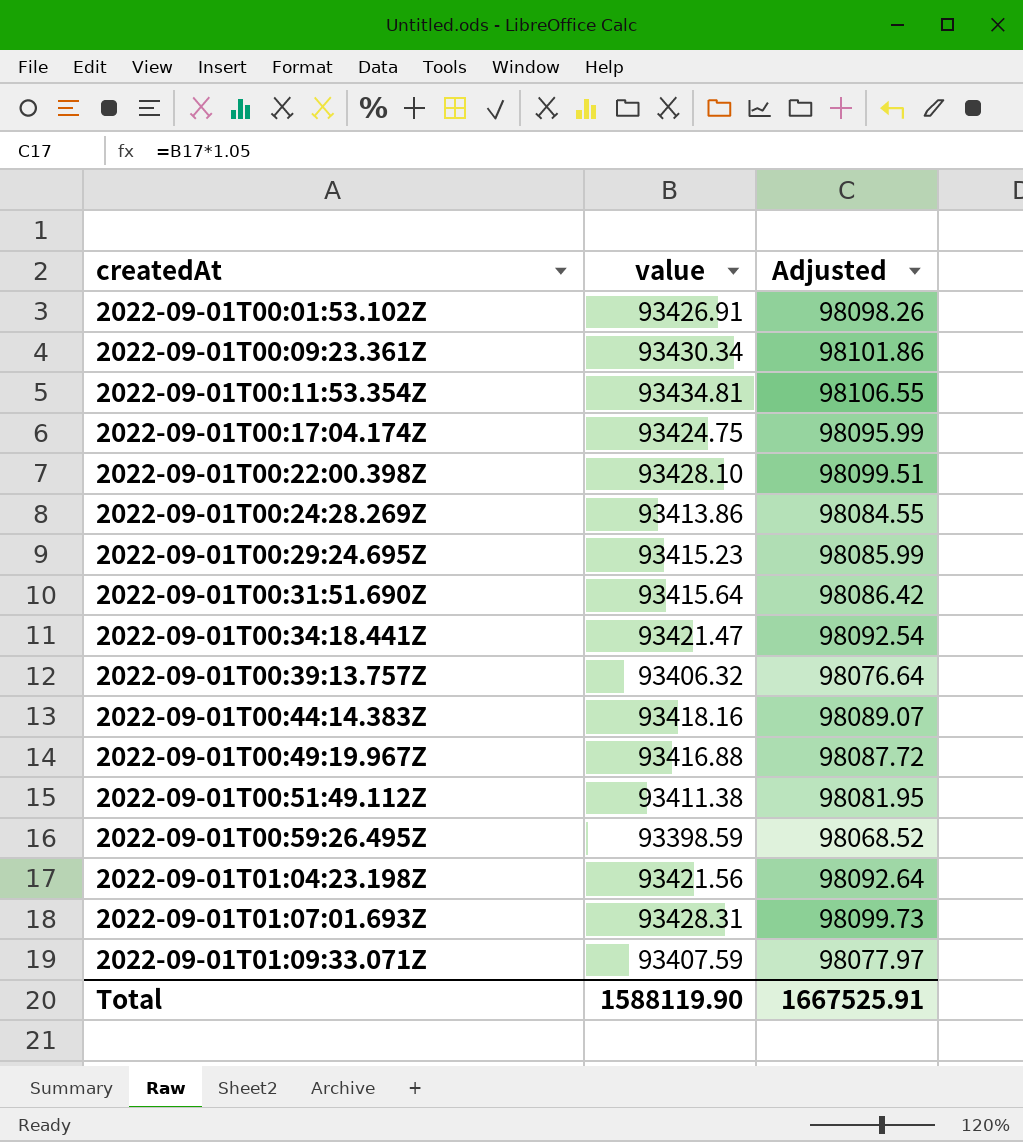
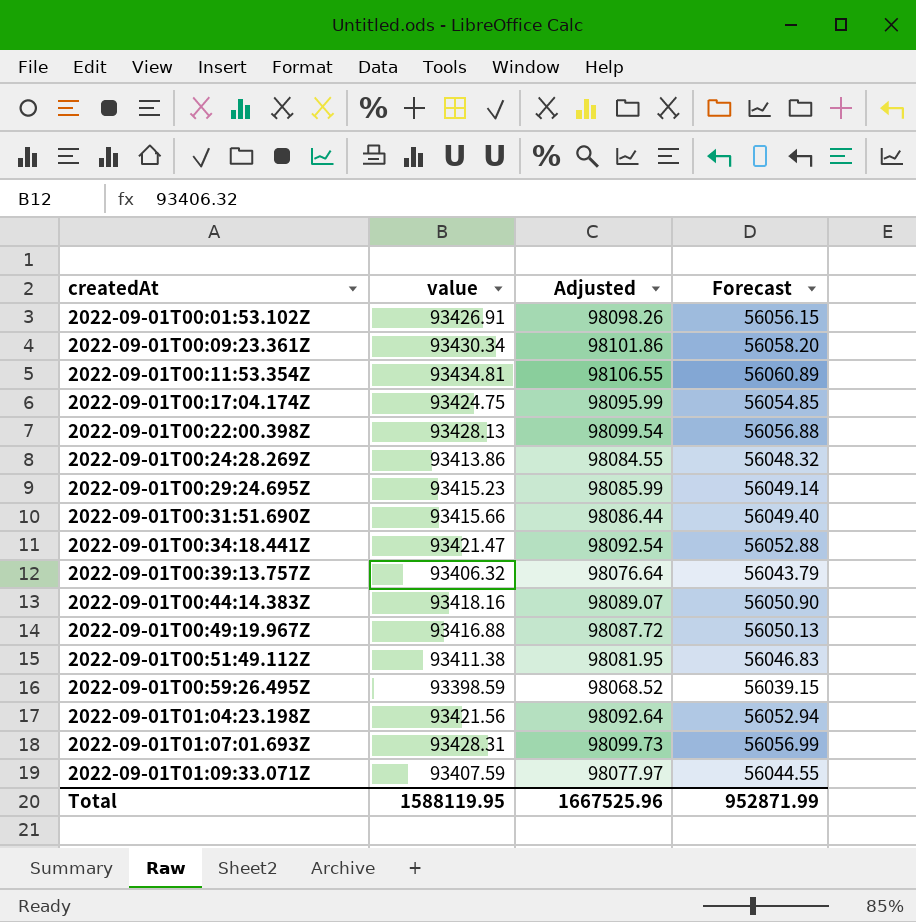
column Forecast | formula: none -> [value] * 0.6
2022-09-01T00:22:00.398Z | value: 93428.10 -> 93428.13
2022-09-01T00:22:00.398Z | Adjusted: 98099.51 -> 98099.54
2022-09-01T00:31:51.690Z | value: 93415.64 -> 93415.66
2022-09-01T00:31:51.690Z | Adjusted: 98086.42 -> 98086.44
Total | value: 1588119.90 -> 1588119.95
Total | Adjusted: 1667525.91 -> 1667525.96

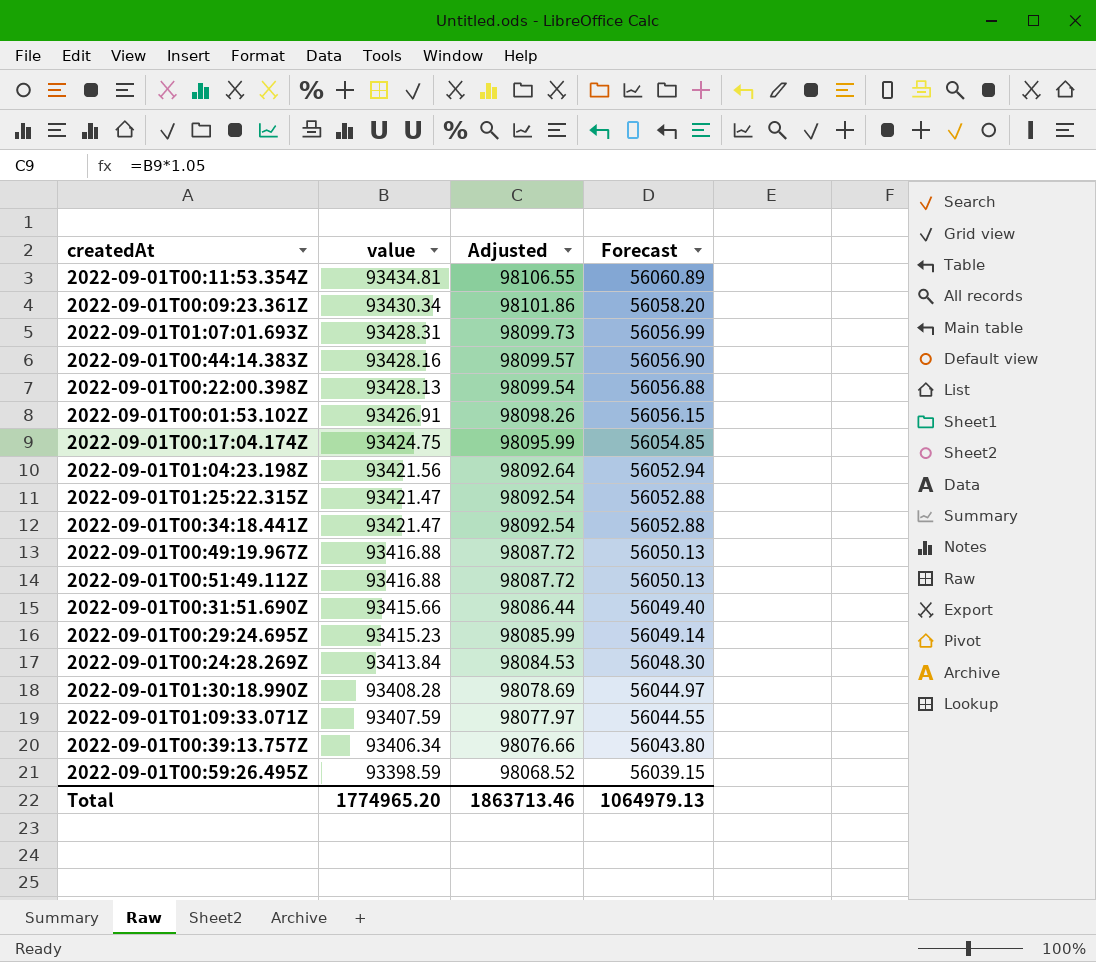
row order: createdAt ascending -> value descending
2022-09-01T00:44:14.383Z | value: 93418.16 -> 93428.16
2022-09-01T00:44:14.383Z | Adjusted: 98089.07 -> 98099.57
2022-09-01T00:44:14.383Z | Forecast: 56050.90 -> 56056.90
row 2022-09-01T01:25:22.315Z: none -> 93421.47 | 98092.54 | 56052.88
2022-09-01T00:51:49.112Z | value: 93411.38 -> 93416.88
2022-09-01T00:51:49.112Z | Adjusted: 98081.95 -> 98087.72
2022-09-01T00:51:49.112Z | Forecast: 56046.83 -> 56050.13
2022-09-01T00:24:28.269Z | value: 93413.86 -> 93413.84
2022-09-01T00:24:28.269Z | Adjusted: 98084.55 -> 98084.53
2022-09-01T00:24:28.269Z | Forecast: 56048.32 -> 56048.30
row 2022-09-01T01:30:18.990Z: none -> 93408.28 | 98078.69 | 56044.97
2022-09-01T00:39:13.757Z | value: 93406.32 -> 93406.34
2022-09-01T00:39:13.757Z | Adjusted: 98076.64 -> 98076.66
2022-09-01T00:39:13.757Z | Forecast: 56043.79 -> 56043.80
Total | value: 1588119.95 -> 1774965.20
Total | Adjusted: 1667525.96 -> 1863713.46
Total | Forecast: 952871.99 -> 1064979.13

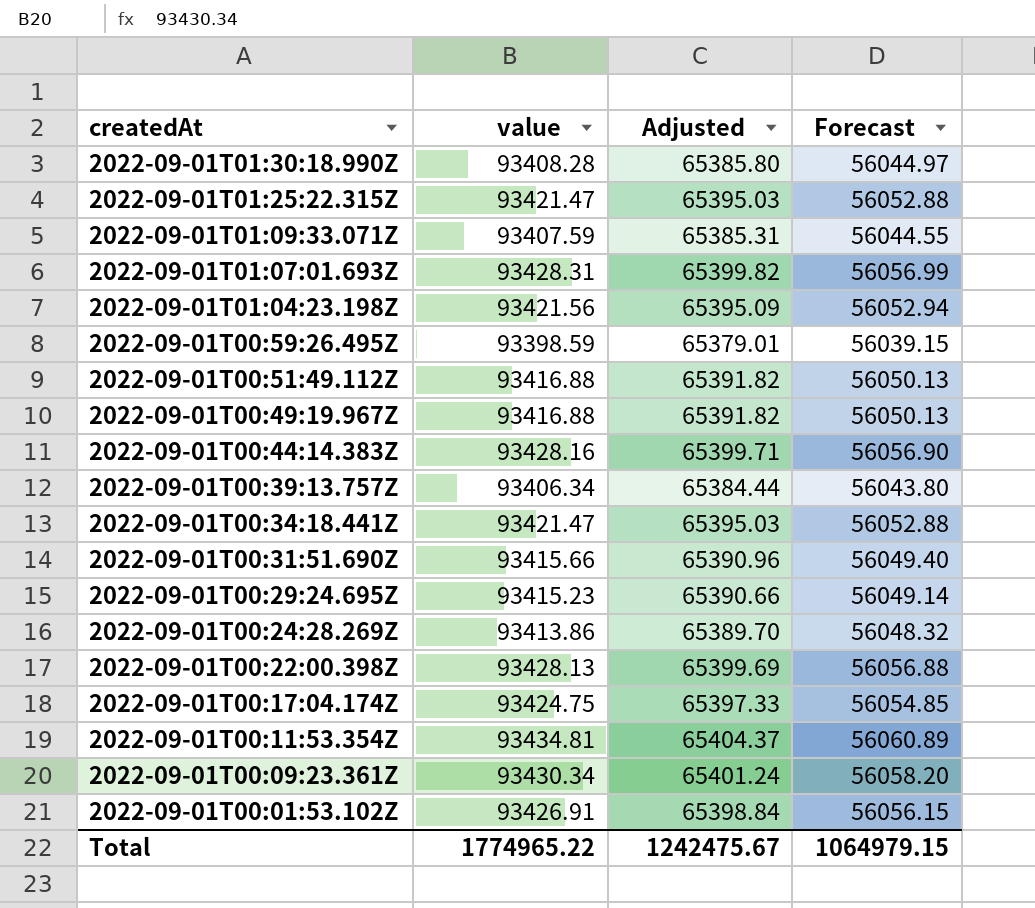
row order: value descending -> createdAt descending
column Adjusted | formula: [value] * 1.05 -> [value] * 0.7
2022-09-01T00:24:28.269Z | value: 93413.84 -> 93413.86
2022-09-01T00:24:28.269Z | Forecast: 56048.30 -> 56048.32
Total | value: 1774965.20 -> 1774965.22
Total | Adjusted: 1863713.46 -> 1242475.67
Total | Forecast: 1064979.13 -> 1064979.15

